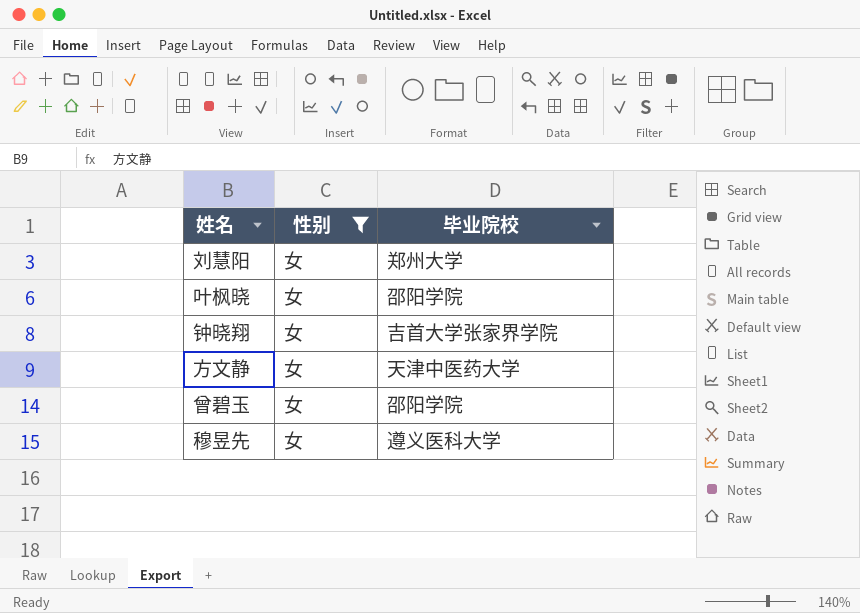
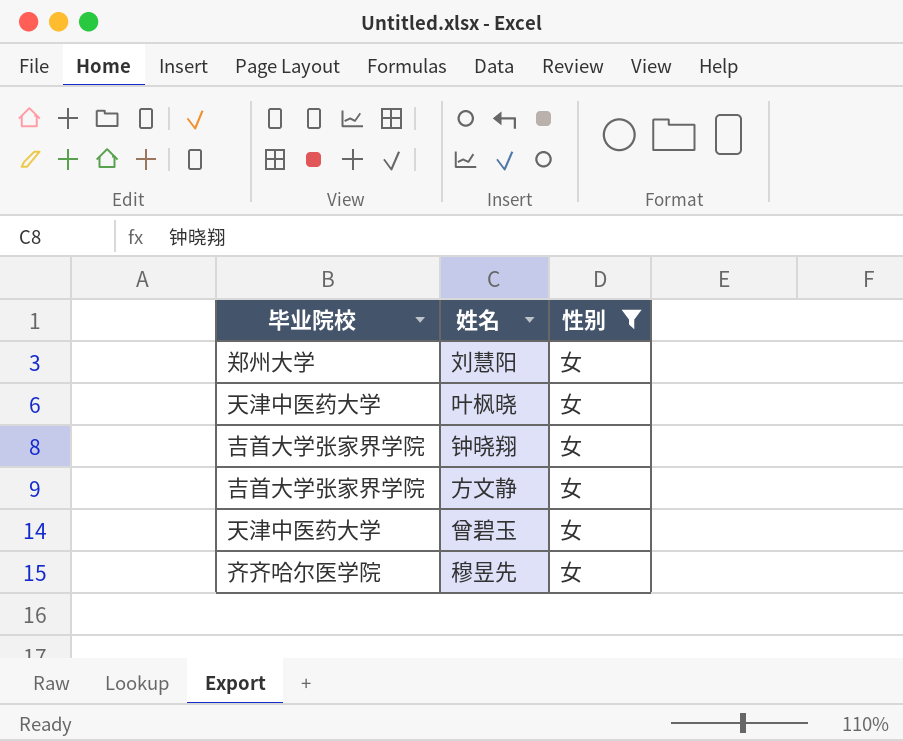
column 毕业院校 | position: 3 -> 1
叶枫晓 | 毕业院校: 邵阳学院 -> 天津中医药大学
方文静 | 毕业院校: 天津中医药大学 -> 吉首大学张家界学院
曾碧玉 | 毕业院校: 邵阳学院 -> 天津中医药大学
穆昱先 | 毕业院校: 遵义医科大学 -> 齐齐哈尔医学院

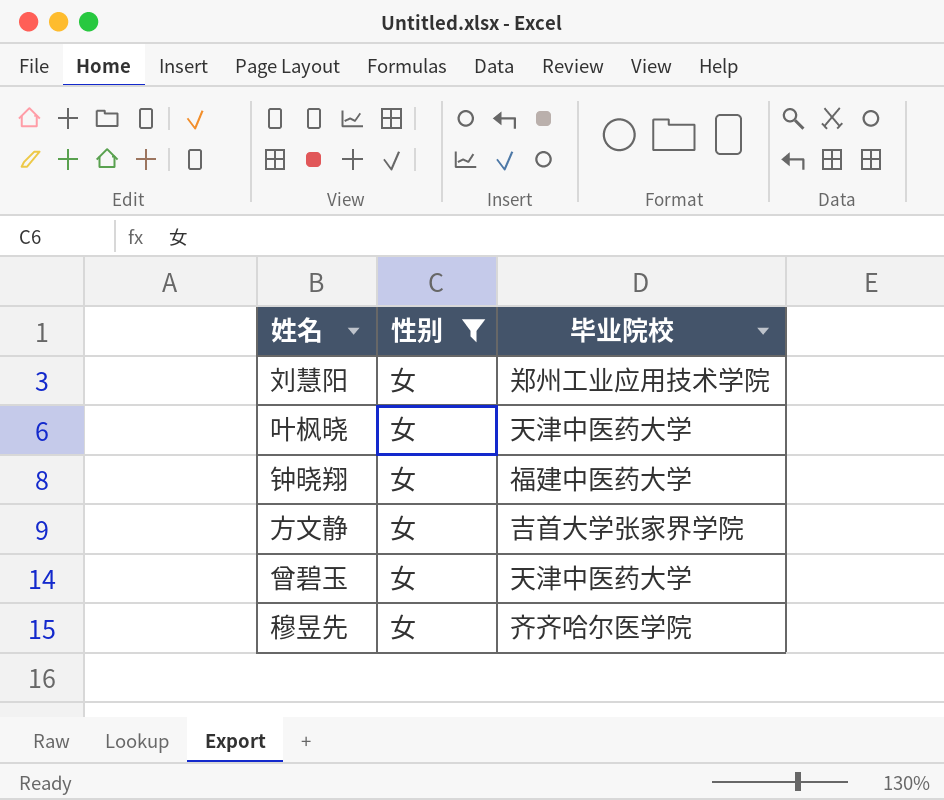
column 毕业院校 | position: 1 -> 3
刘慧阳 | 毕业院校: 郑州大学 -> 郑州工业应用技术学院
钟晓翔 | 毕业院校: 吉首大学张家界学院 -> 福建中医药大学

